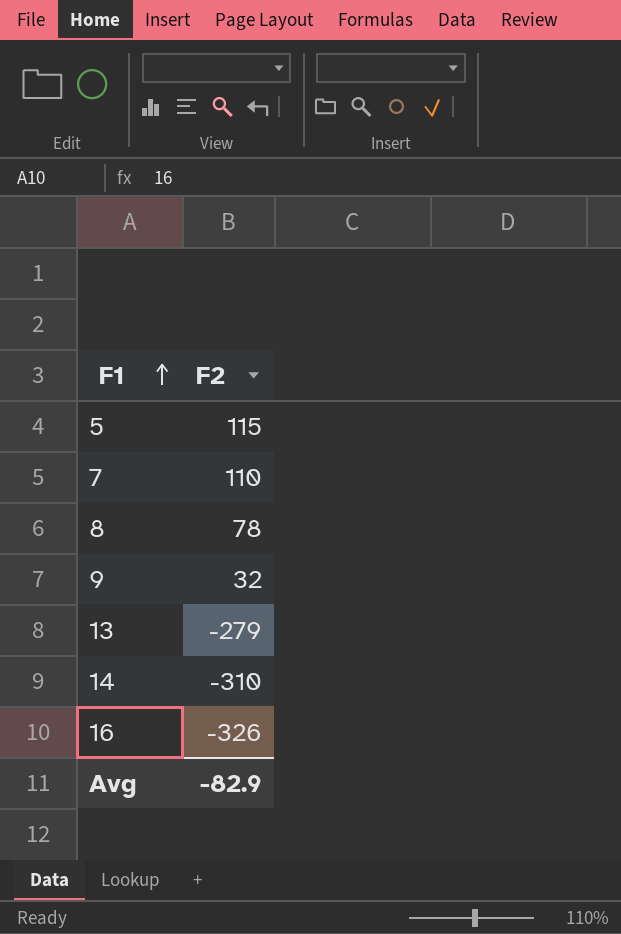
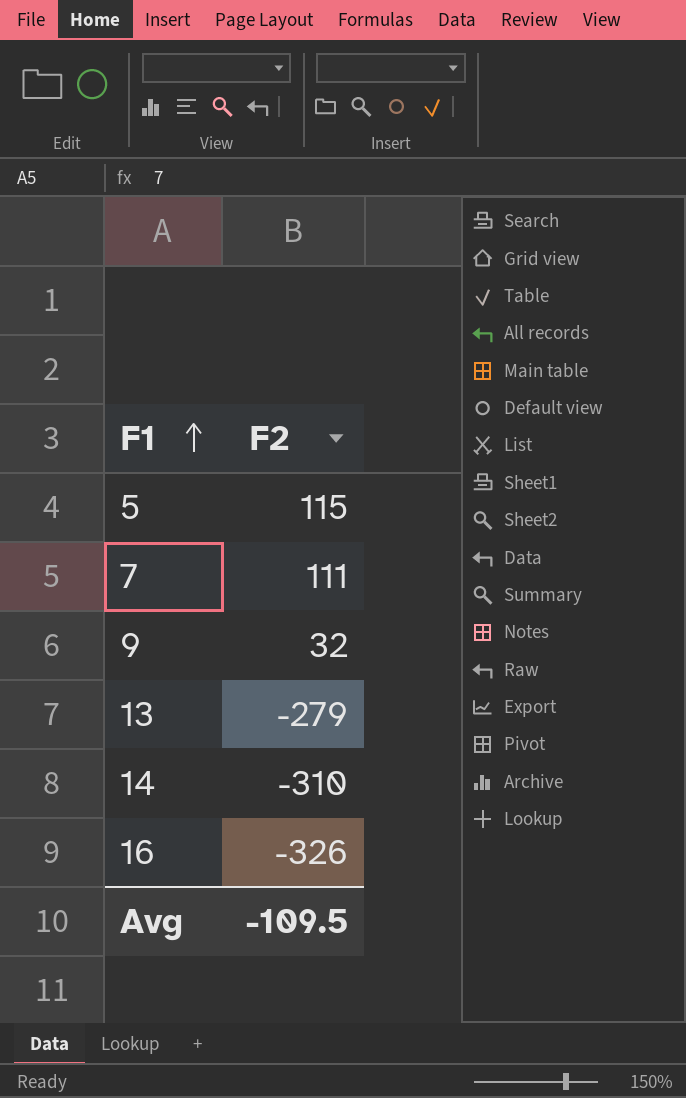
row 8: 78 -> none
7 | F2: 110 -> 111
Avg | F2: -82.9 -> -109.5

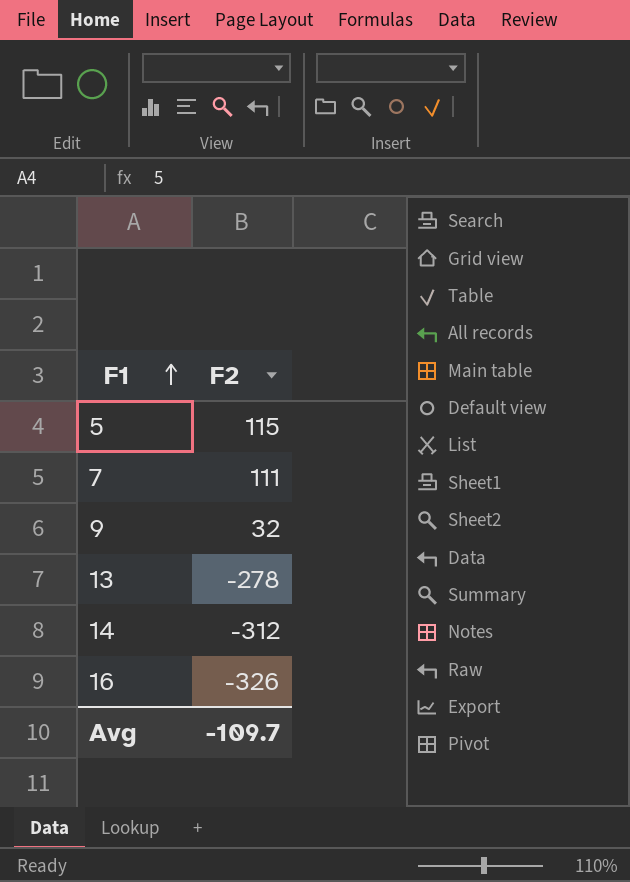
13 | F2: -279 -> -278
14 | F2: -310 -> -312
Avg | F2: -109.5 -> -109.7

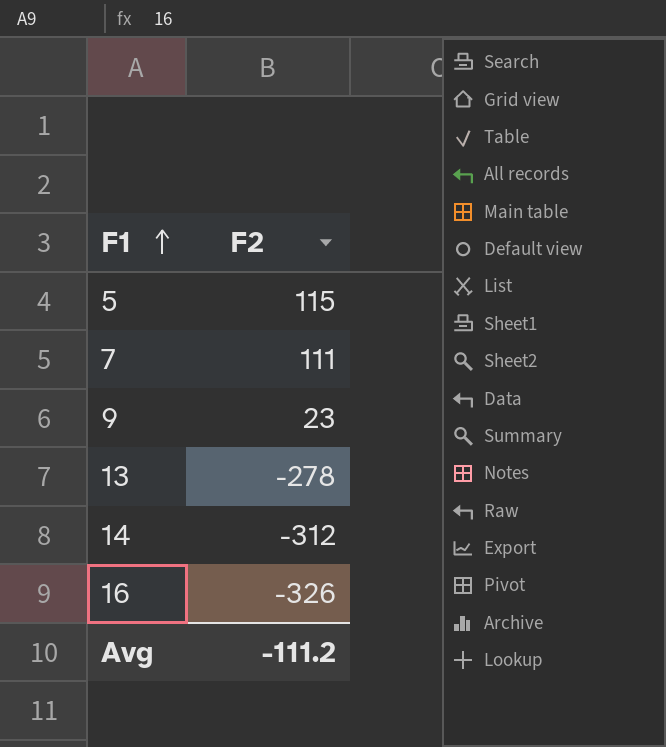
9 | F2: 32 -> 23
Avg | F2: -109.7 -> -111.2

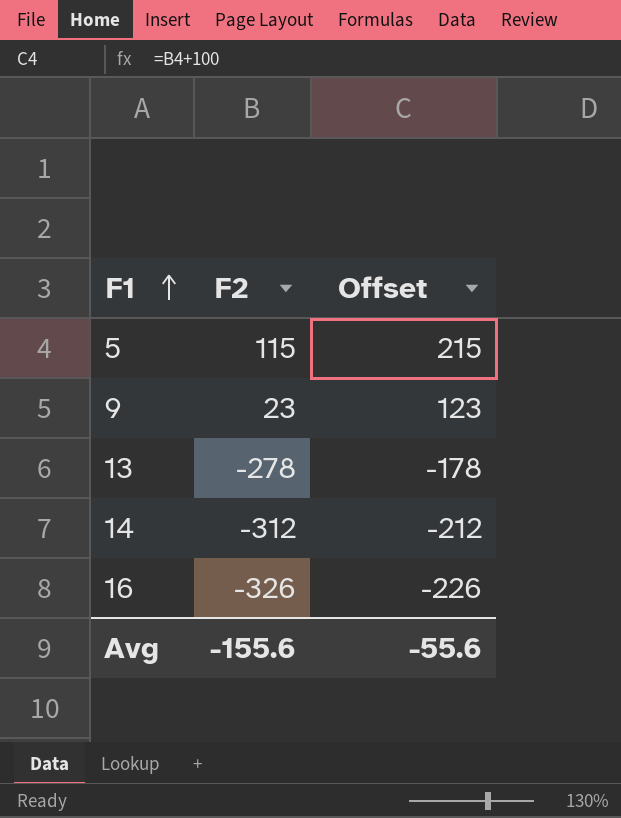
column Offset | formula: none -> [F2] + 100
row 7: 111 -> none
Avg | F2: -111.2 -> -155.6

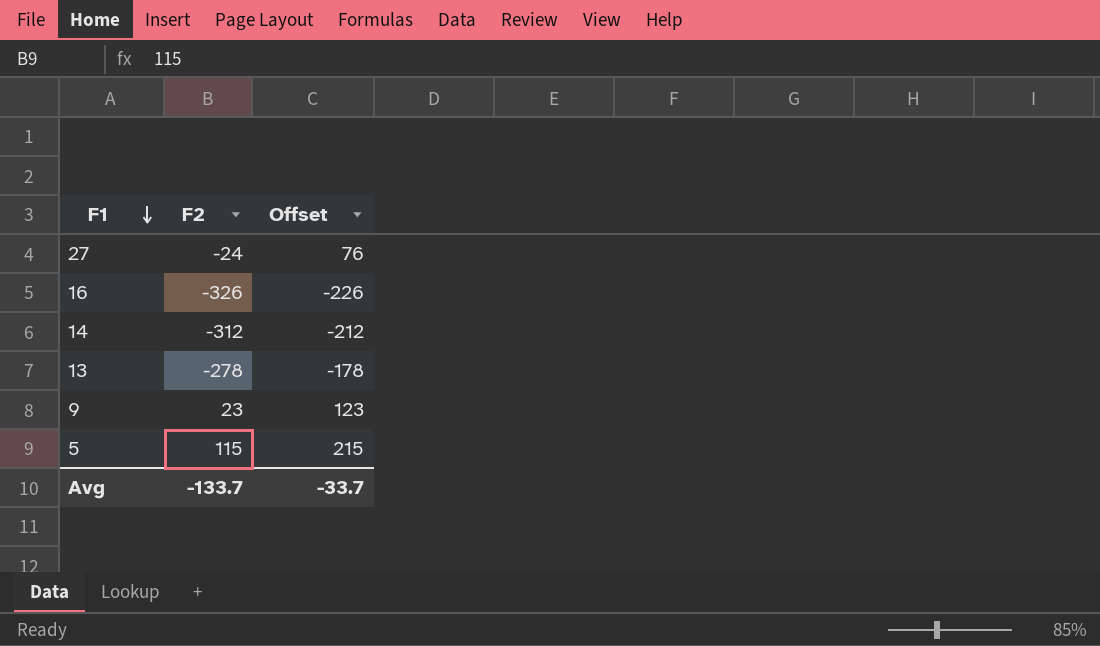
row order: F1 ascending -> F1 descending
row 27: none -> -24 | 76
Avg | F2: -155.6 -> -133.7
Avg | Offset: -55.6 -> -33.7

